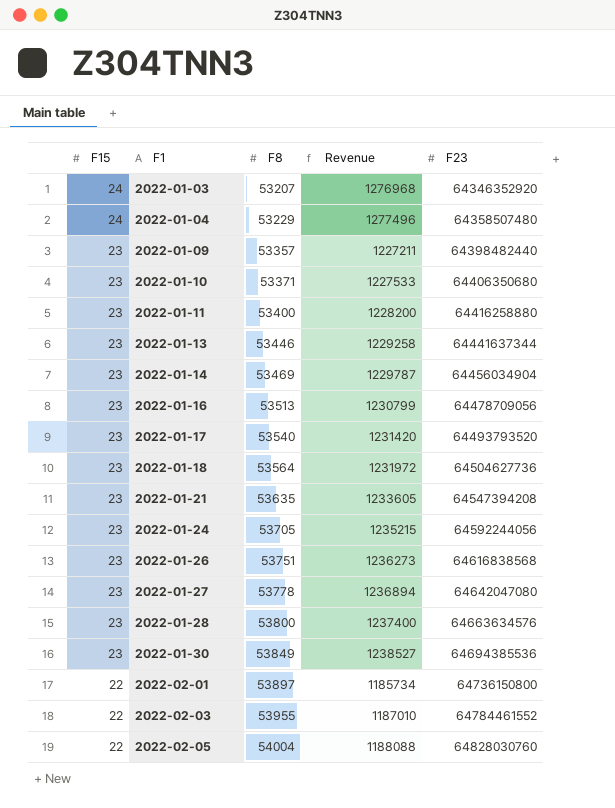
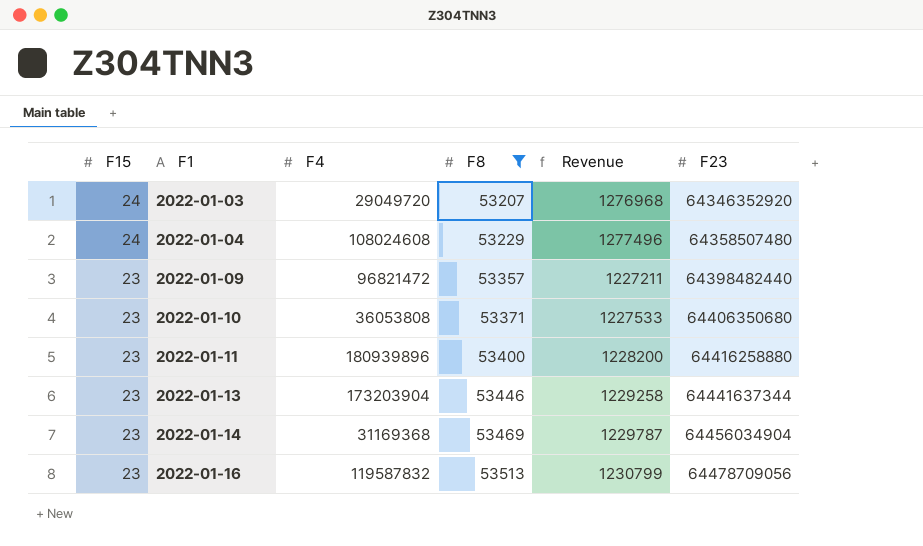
filter: none -> F8 <= 53513
column F4 | position: none -> 3

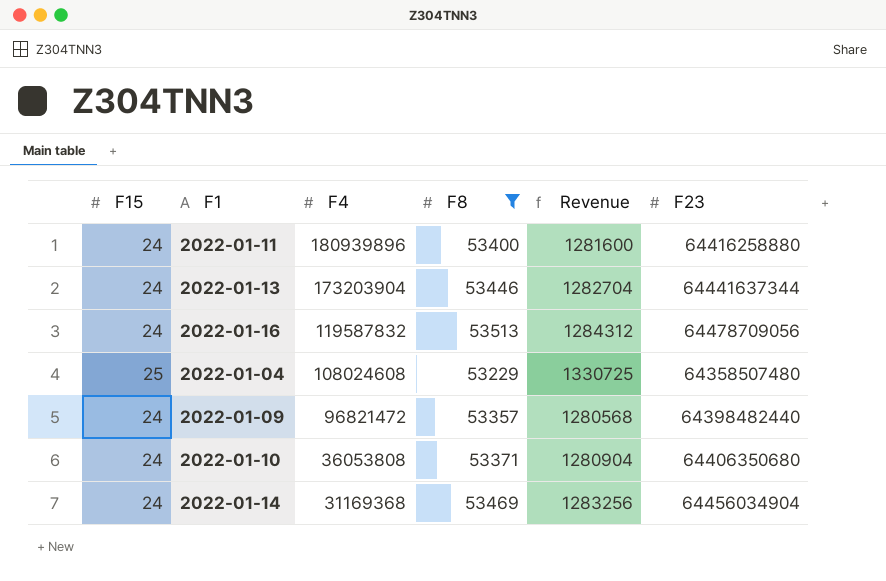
row order: F15 descending -> F4 descending
row 2022-01-03: 24 | 29049720 | 53207 | 1276968 | 64346352920 -> none
2022-01-11 | F15: 23 -> 24
2022-01-11 | Revenue: 1228200 -> 1281600
2022-01-13 | F15: 23 -> 24
2022-01-13 | Revenue: 1229258 -> 1282704
2022-01-16 | F15: 23 -> 24
2022-01-16 | Revenue: 1230799 -> 1284312
2022-01-04 | F15: 24 -> 25
2022-01-04 | Revenue: 1277496 -> 1330725
2022-01-09 | F15: 23 -> 24
2022-01-09 | Revenue: 1227211 -> 1280568
2022-01-10 | F15: 23 -> 24
2022-01-10 | Revenue: 1227533 -> 1280904
2022-01-14 | F15: 23 -> 24
2022-01-14 | Revenue: 1229787 -> 1283256

